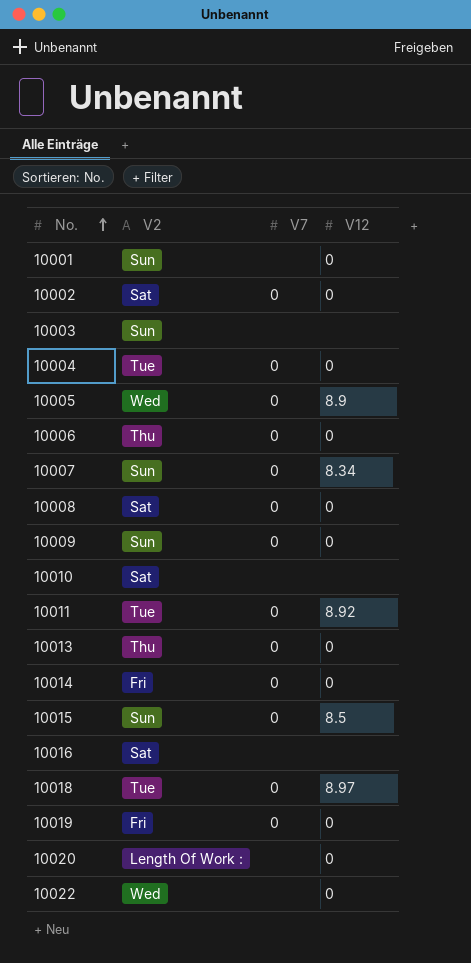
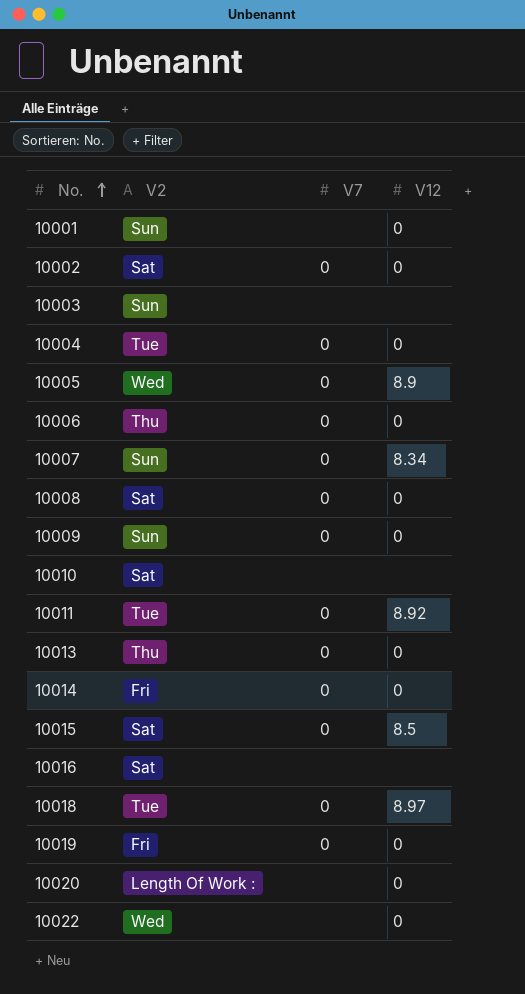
10015 | V2: Sun -> Sat

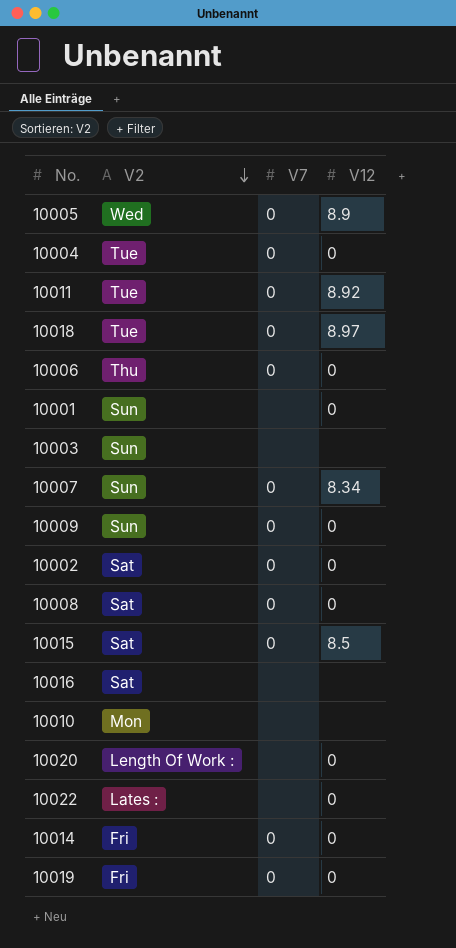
row order: No. ascending -> V2 descending
row 10013: Thu | 0 | 0 -> none
10010 | V2: Sat -> Mon
10022 | V2: Wed -> Lates :

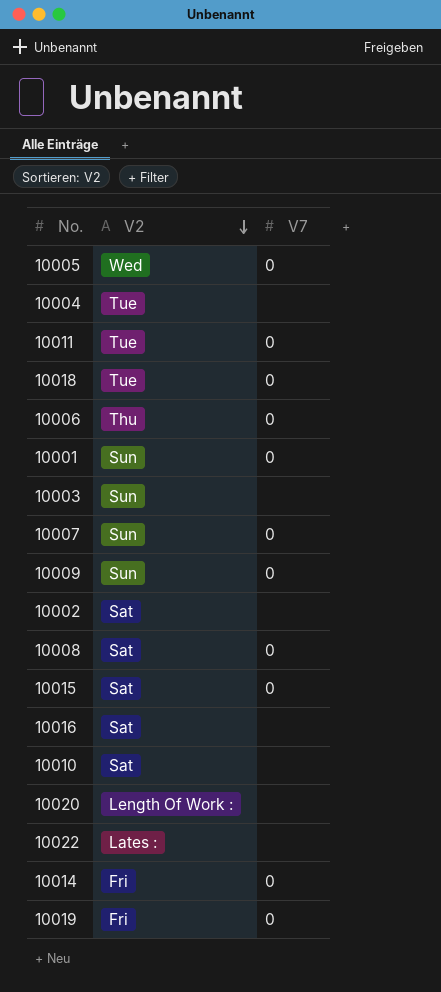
column V12 | position: 4 -> none
10004 | V7: 0 -> none
10001 | V7: none -> 0
10002 | V7: 0 -> none
10010 | V2: Mon -> Sat

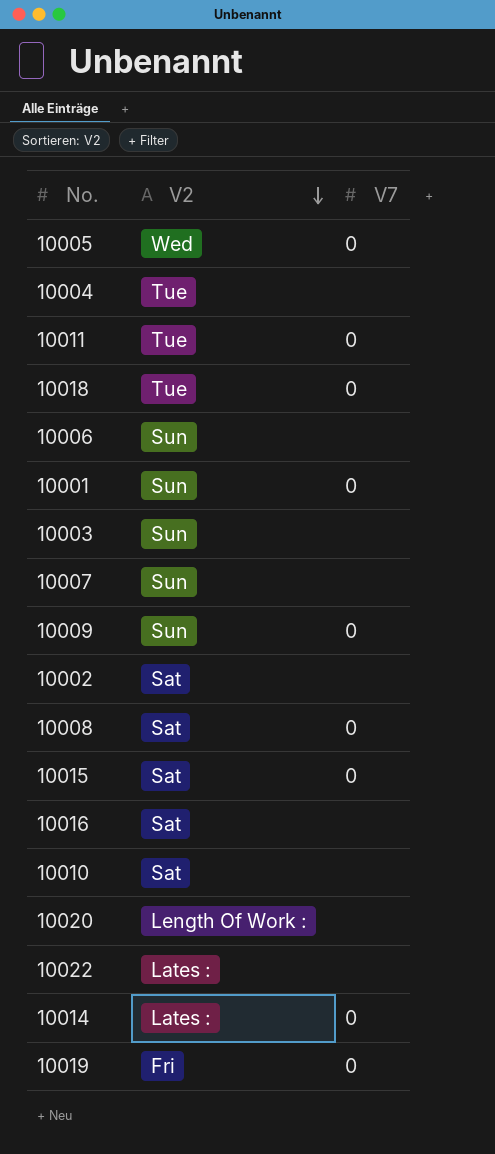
10006 | V2: Thu -> Sun
10006 | V7: 0 -> none
10007 | V7: 0 -> none
10014 | V2: Fri -> Lates :

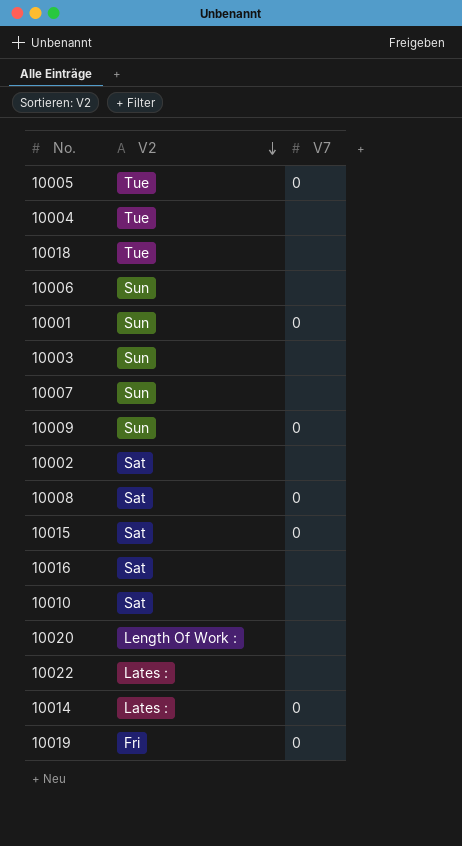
row 10011: Tue | 0 -> none
10005 | V2: Wed -> Tue
10018 | V7: 0 -> none

